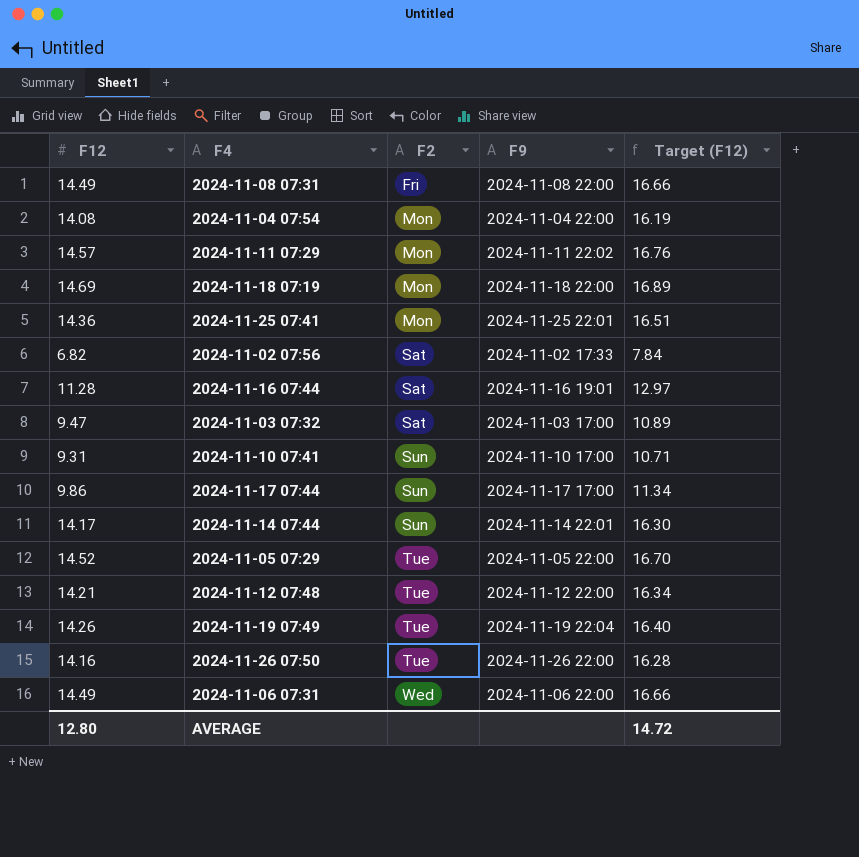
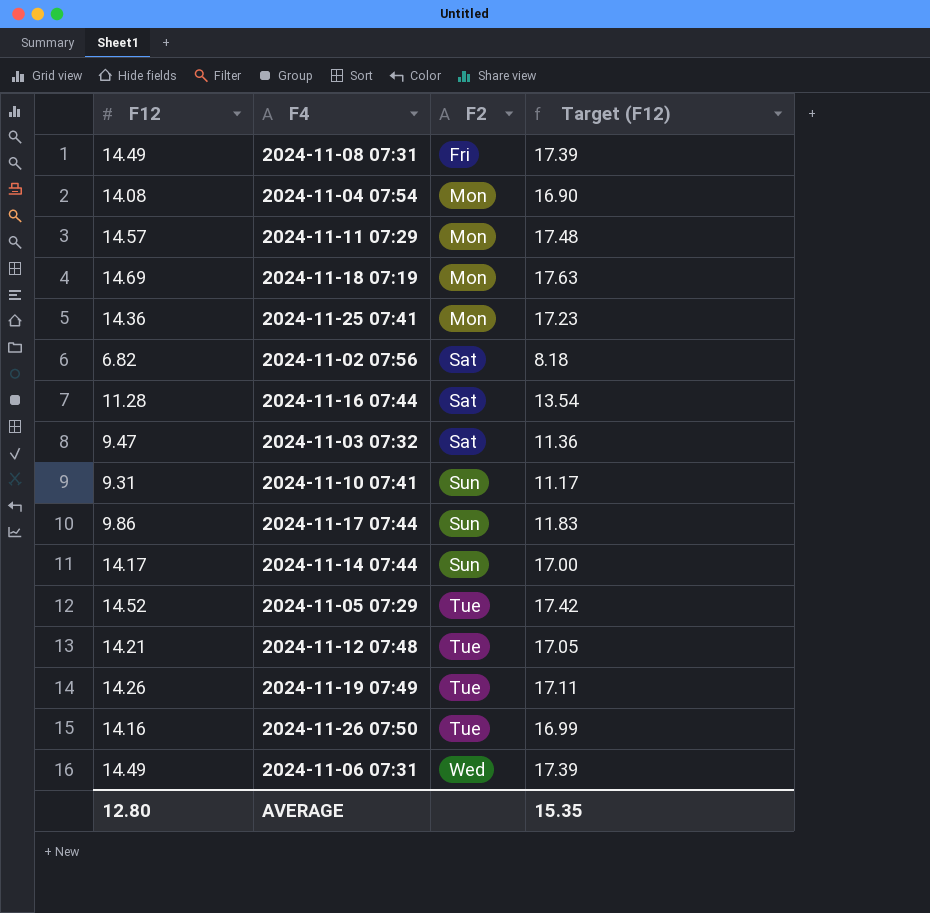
column F9 | position: 4 -> none
column Target (F12) | formula: [F12] * 1.15 -> [F12] * 1.2
AVERAGE | Target (F12): 14.72 -> 15.35

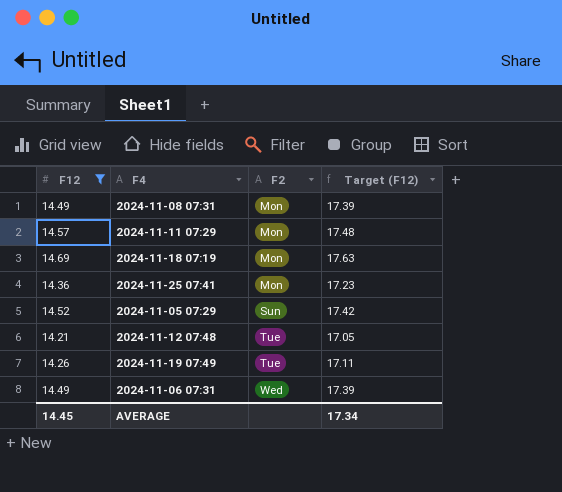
filter: none -> F12 >= 14.21
2024-11-08 07:31 | F2: Fri -> Mon
2024-11-05 07:29 | F2: Tue -> Sun
AVERAGE | F12: 12.80 -> 14.45
AVERAGE | Target (F12): 15.35 -> 17.34

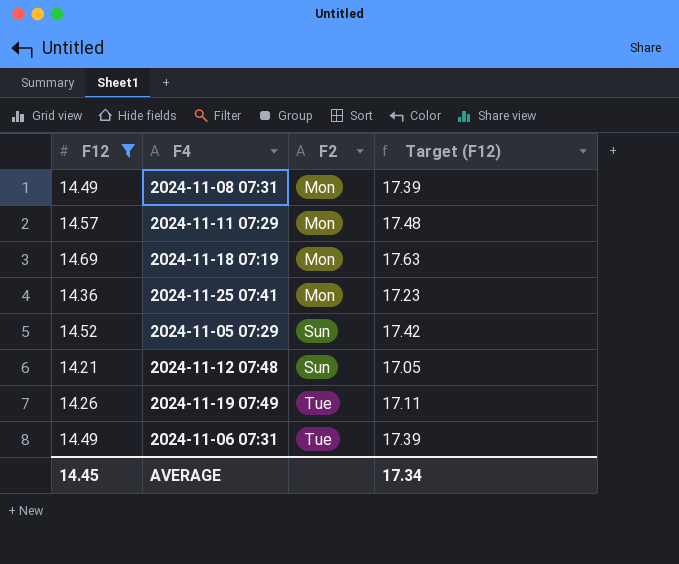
2024-11-12 07:48 | F2: Tue -> Sun
2024-11-06 07:31 | F2: Wed -> Tue

